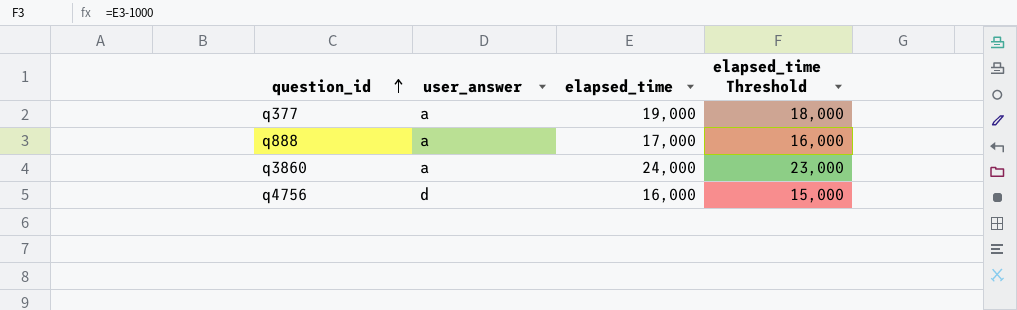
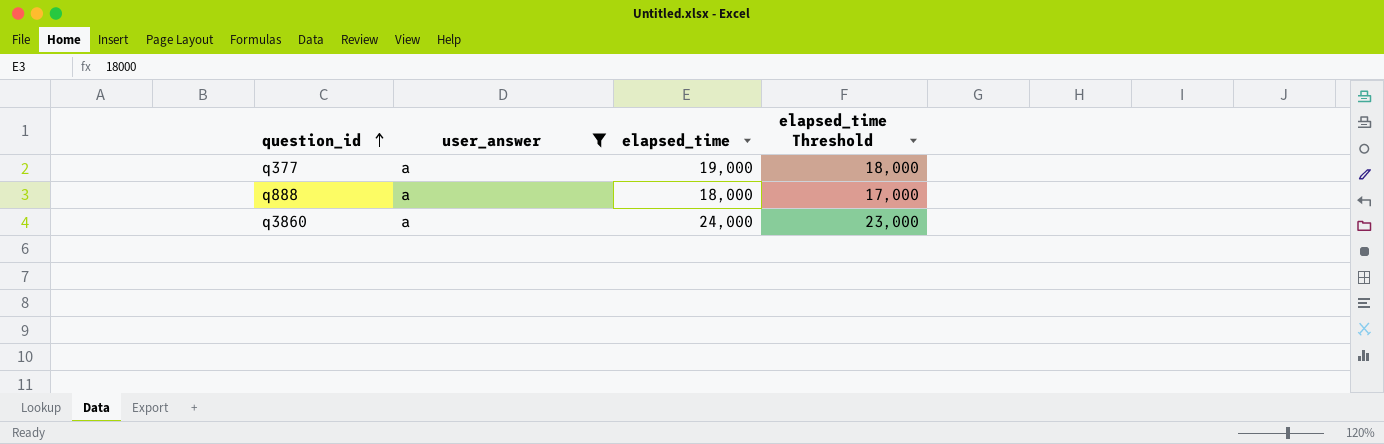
filter: none -> user_answer = a
q888 | elapsed_time: 17,000 -> 18,000
q888 | elapsed_time Threshold: 16,000 -> 17,000

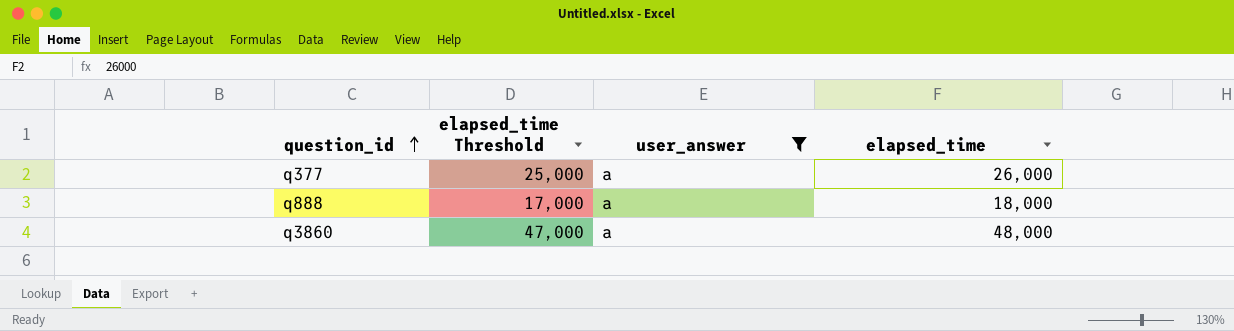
column elapsed_time Threshold | position: 4 -> 2
q377 | elapsed_time Threshold: 18,000 -> 25,000
q377 | elapsed_time: 19,000 -> 26,000
q3860 | elapsed_time Threshold: 23,000 -> 47,000
q3860 | elapsed_time: 24,000 -> 48,000

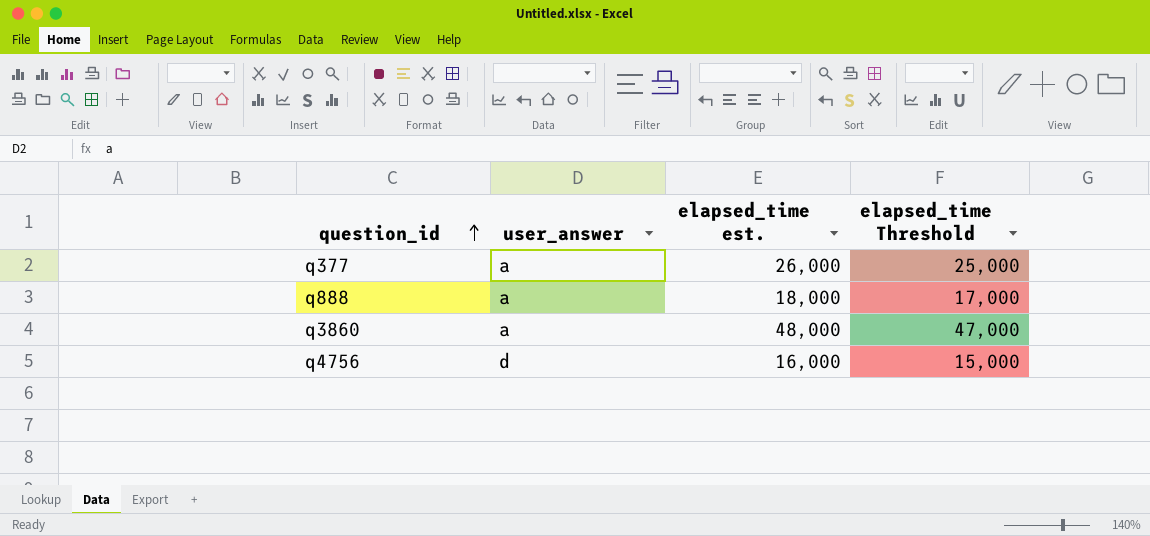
filter: user_answer = a -> none
column name: elapsed_time -> elapsed_time est.
column elapsed_time Threshold | position: 2 -> 4

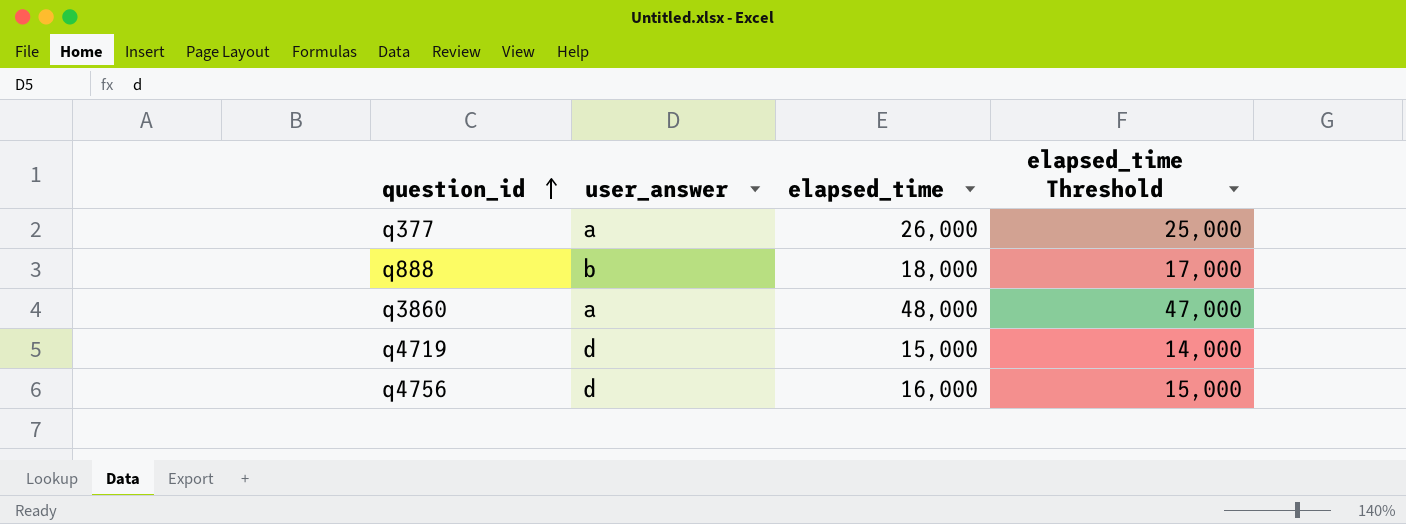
column name: elapsed_time est. -> elapsed_time
q888 | user_answer: a -> b
row q4719: none -> d | 15,000 | 14,000

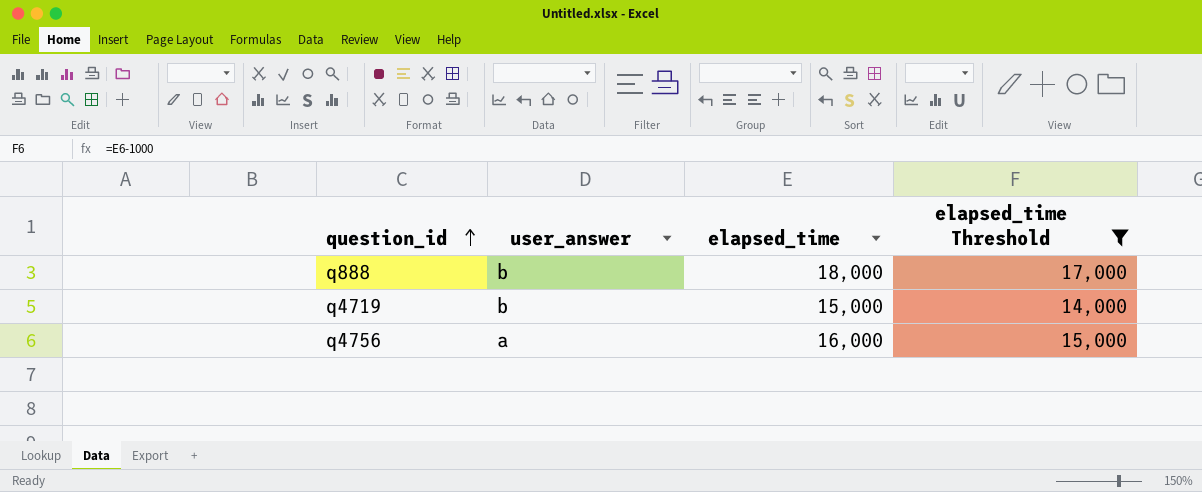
filter: none -> elapsed_time Threshold <= 17,000
q4719 | user_answer: d -> b
q4756 | user_answer: d -> a

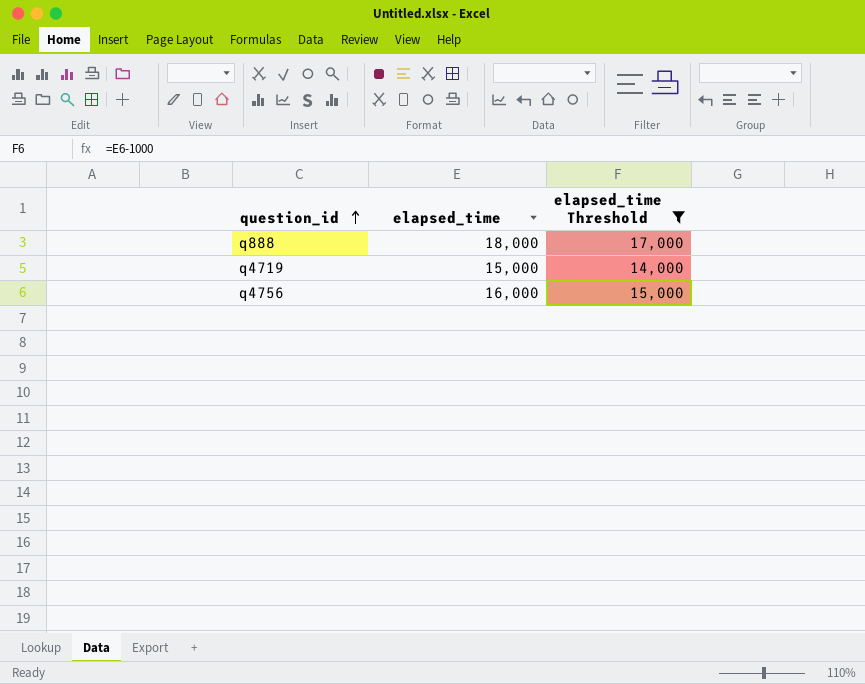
column user_answer | position: 2 -> none

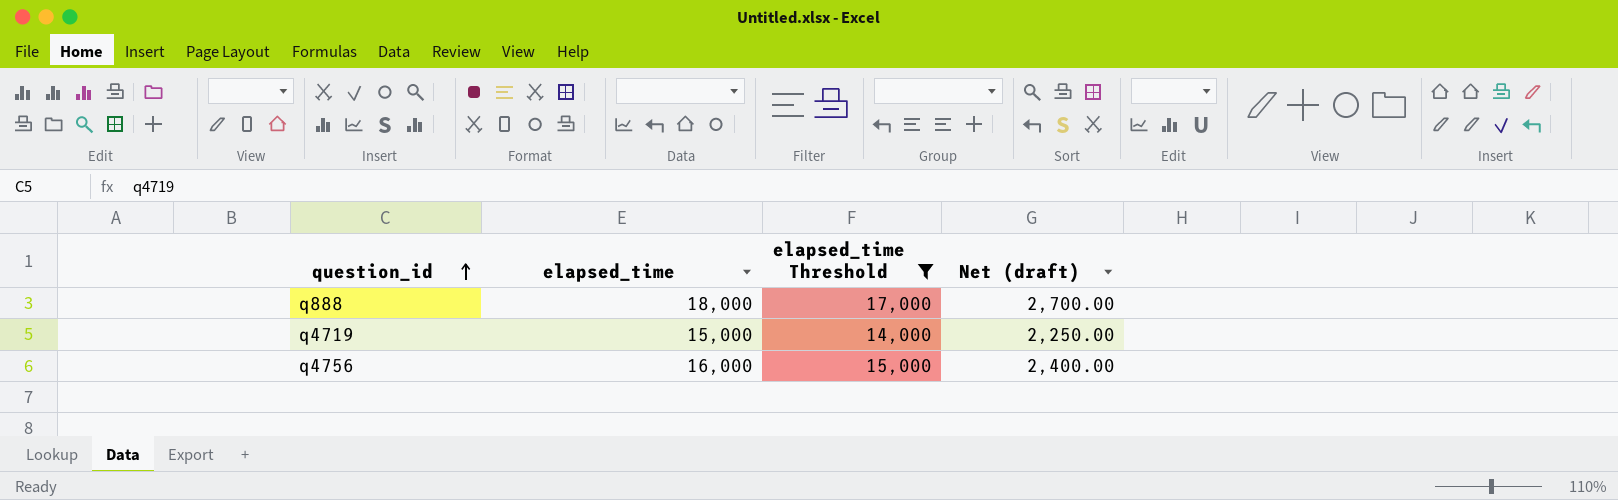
column Net (draft) | formula: none -> [elapsed_time] * 0.15

